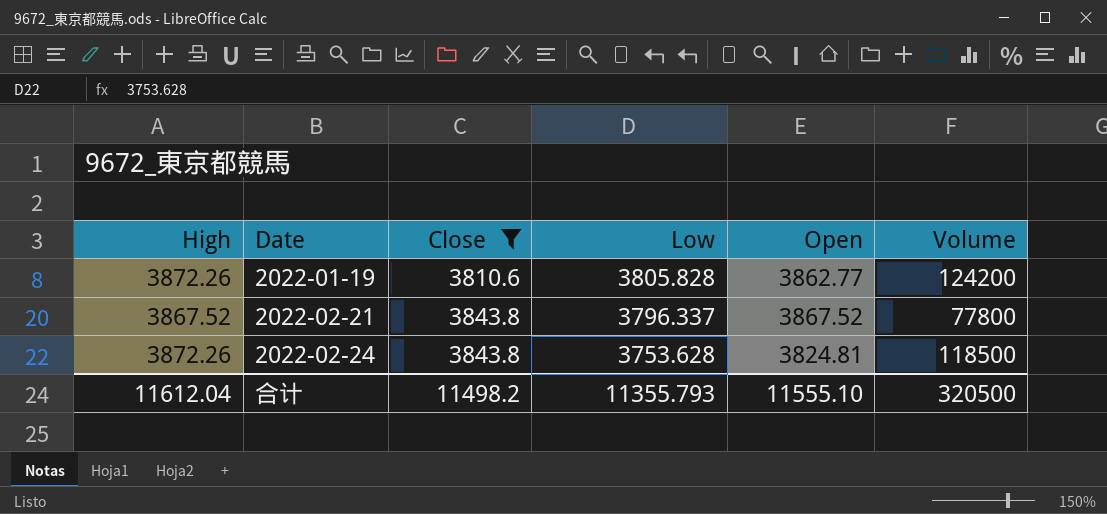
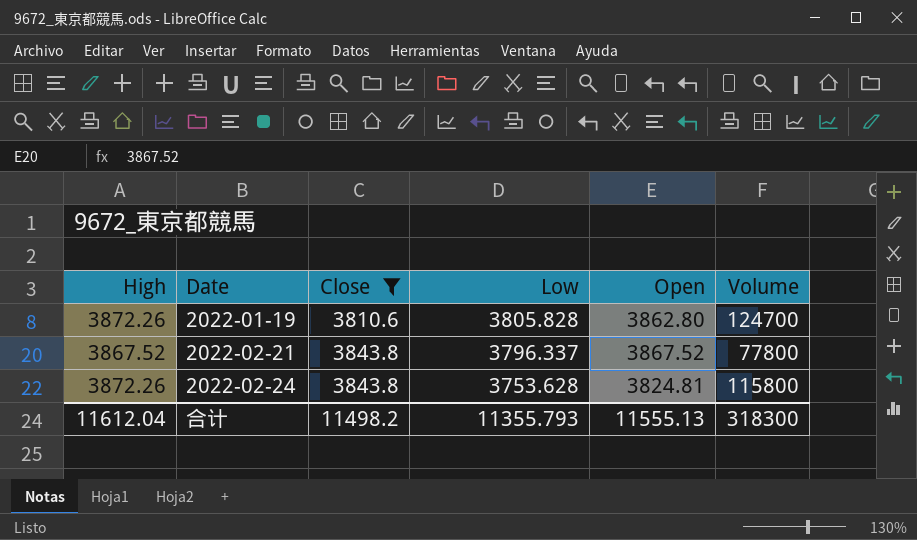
2022-01-19 | Open: 3862.77 -> 3862.80
2022-01-19 | Volume: 124200 -> 124700
2022-02-24 | Volume: 118500 -> 115800
合计 | Open: 11555.10 -> 11555.13
合计 | Volume: 320500 -> 318300

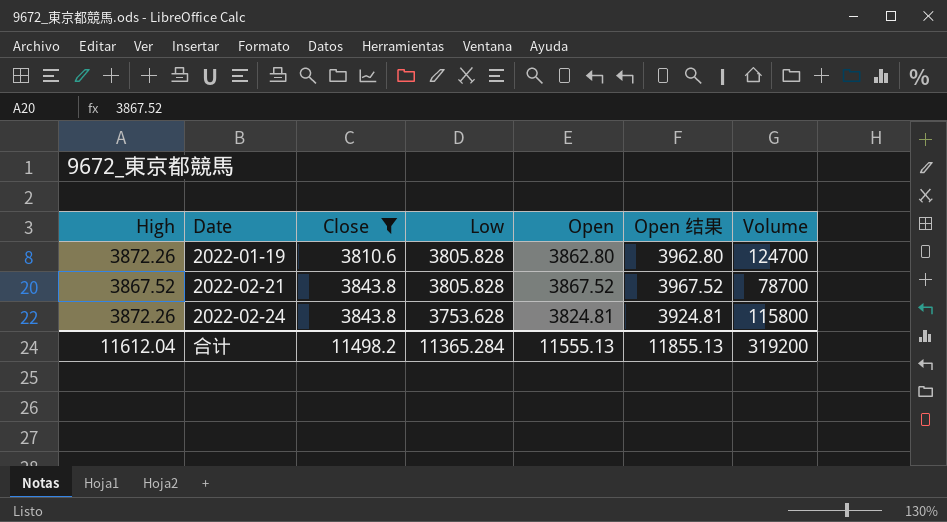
column Open 结果 | formula: none -> [Open] + 100
2022-02-21 | Low: 3796.337 -> 3805.828
2022-02-21 | Volume: 77800 -> 78700
合计 | Low: 11355.793 -> 11365.284
合计 | Volume: 318300 -> 319200

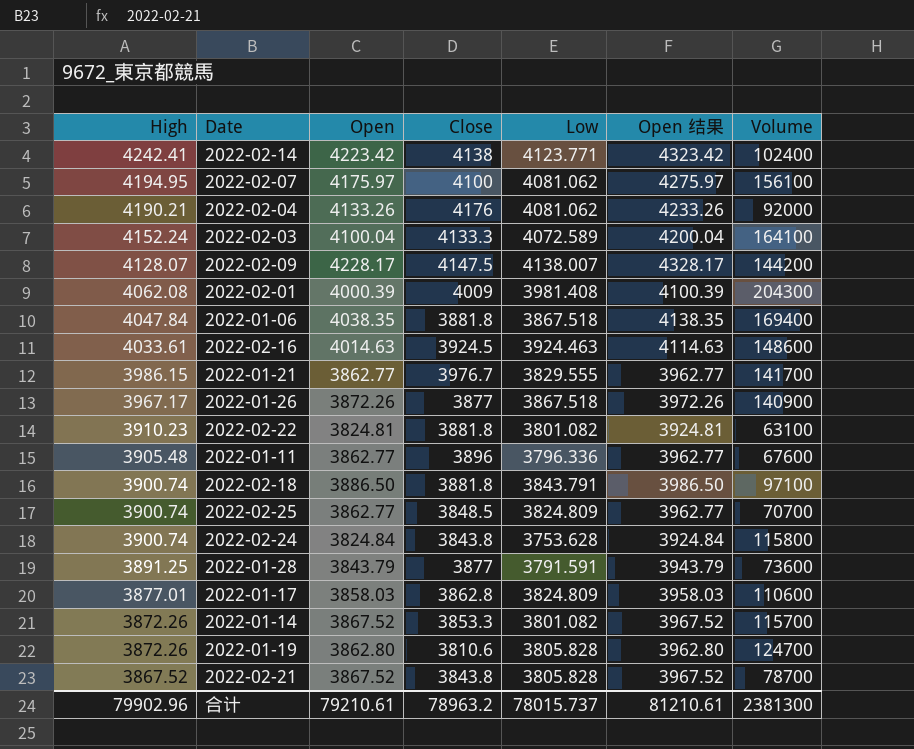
filter: Close <= 3843.8 -> none
row order: Date ascending -> High descending
column Open | position: 5 -> 3
2022-02-24 | High: 3872.26 -> 3900.74
2022-02-24 | Open: 3824.81 -> 3824.84
2022-02-24 | Open 结果: 3924.81 -> 3924.84
合计 | High: 11612.04 -> 79902.96
合计 | Open: 11555.13 -> 79210.61
合计 | Close: 11498.2 -> 78963.2
合计 | Low: 11365.284 -> 78015.737
合计 | Open 结果: 11855.13 -> 81210.61
合计 | Volume: 319200 -> 2381300

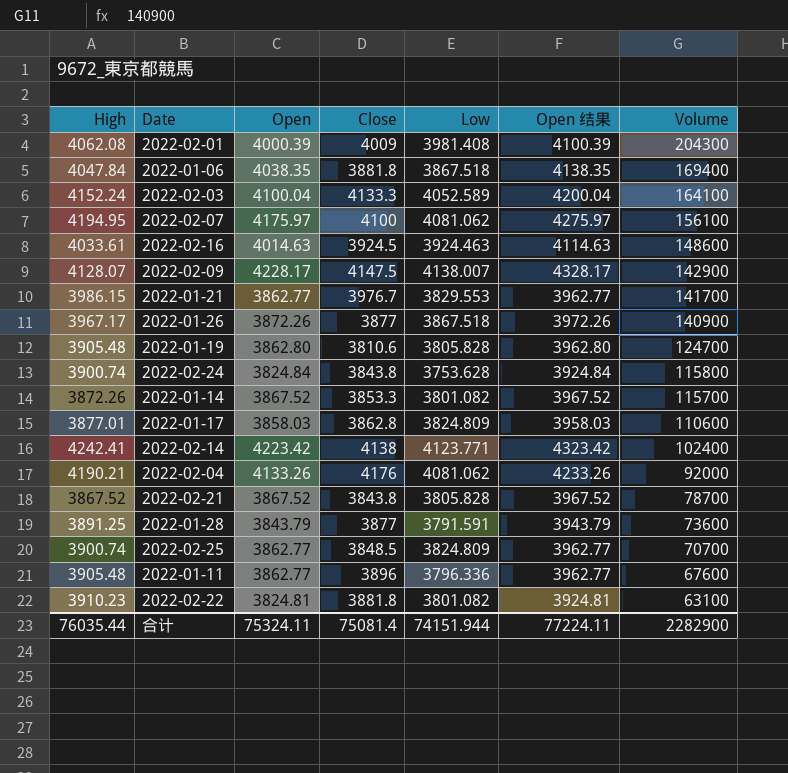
row order: High descending -> Volume descending
row 2022-02-18: 3900.74 | 3886.50 | 3881.8 | 3843.791 | 3986.50 | 97100 -> none
2022-02-03 | Low: 4072.589 -> 4052.589
2022-02-09 | Volume: 144200 -> 142900
2022-01-21 | Low: 3829.555 -> 3829.553
2022-01-19 | High: 3872.26 -> 3905.48
合计 | High: 79902.96 -> 76035.44
合计 | Open: 79210.61 -> 75324.11
合计 | Close: 78963.2 -> 75081.4
合计 | Low: 78015.737 -> 74151.944
合计 | Open 结果: 81210.61 -> 77224.11
合计 | Volume: 2381300 -> 2282900

